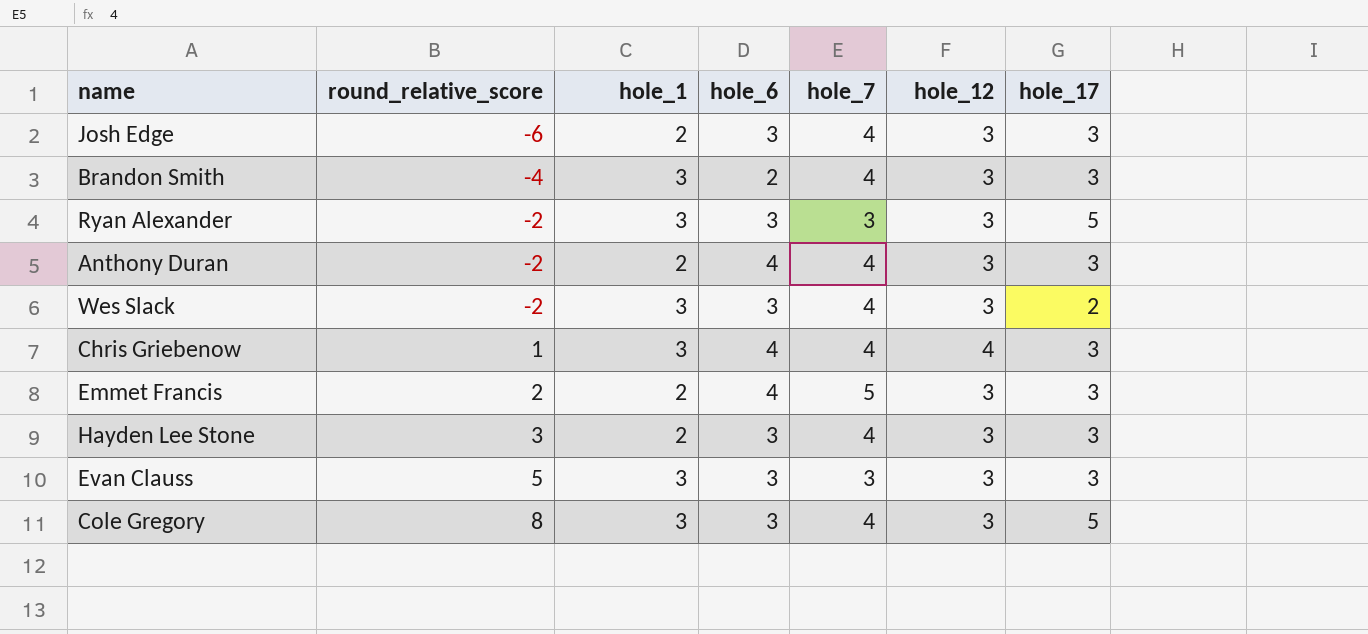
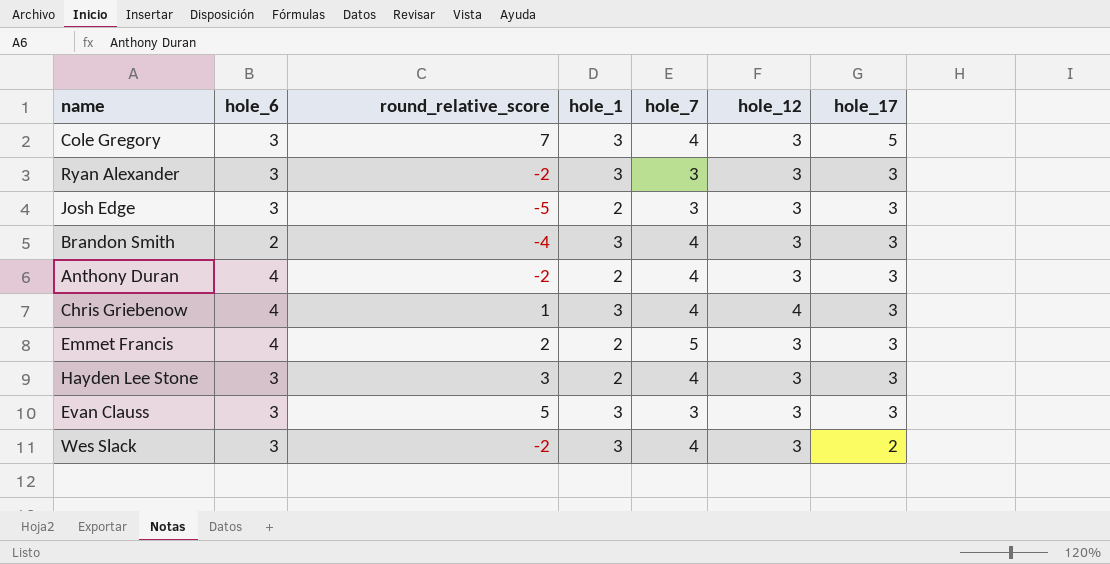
row order: round_relative_score ascending -> hole_17 descending
column hole_6 | position: 4 -> 2
Cole Gregory | round_relative_score: 8 -> 7
Ryan Alexander | hole_17: 5 -> 3
Josh Edge | round_relative_score: -6 -> -5
Josh Edge | hole_7: 4 -> 3

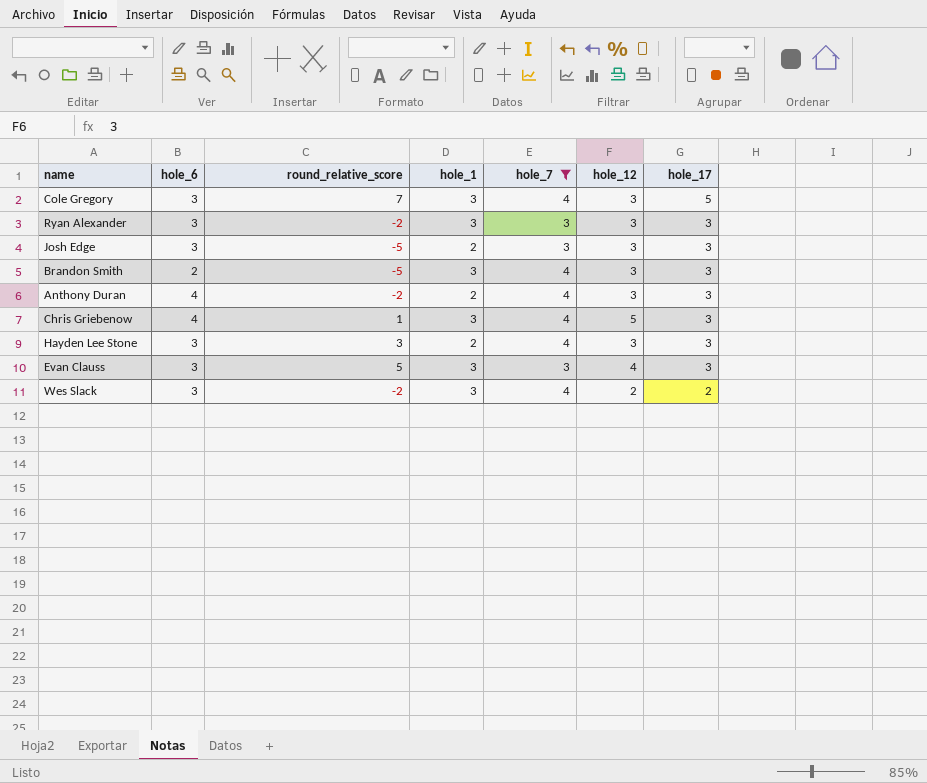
filter: none -> hole_7 != 5
Brandon Smith | round_relative_score: -4 -> -5
Chris Griebenow | hole_12: 4 -> 5
Evan Clauss | hole_12: 3 -> 4
Wes Slack | hole_12: 3 -> 2

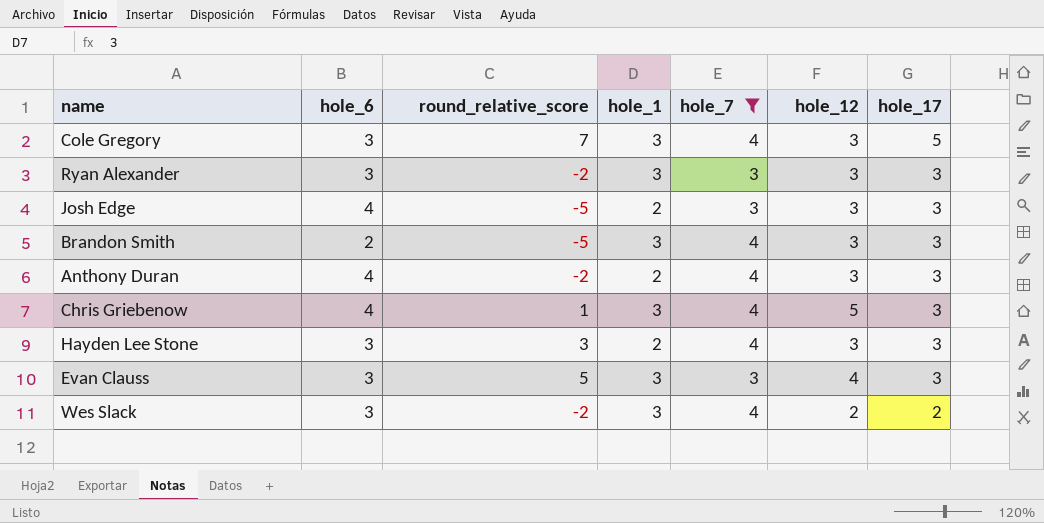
Josh Edge | hole_6: 3 -> 4

